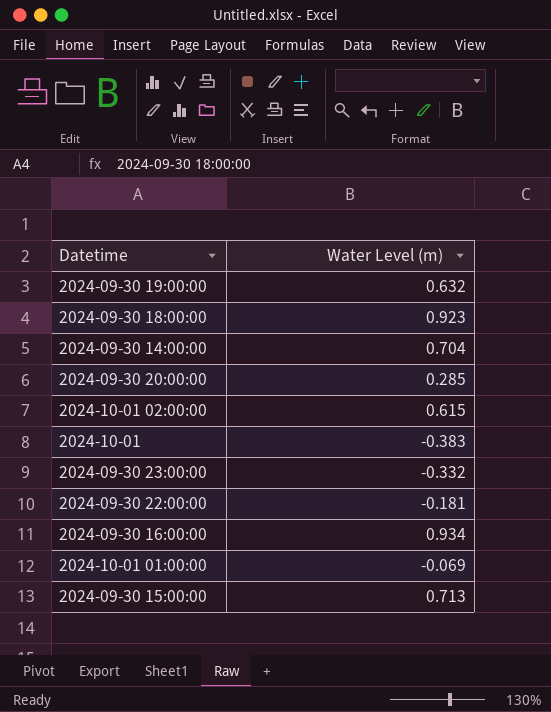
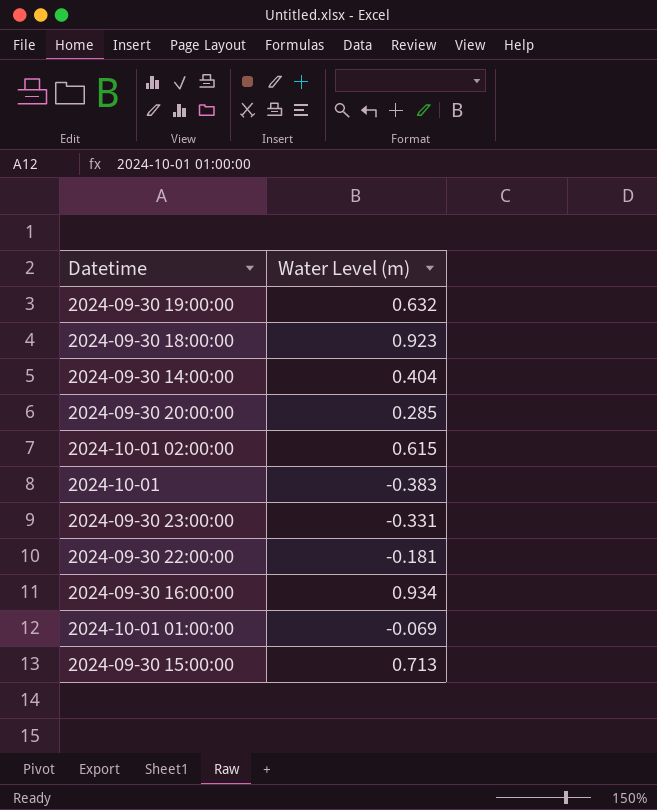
2024-09-30 14:00:00 | Water Level (m): 0.704 -> 0.404
2024-09-30 23:00:00 | Water Level (m): -0.332 -> -0.331

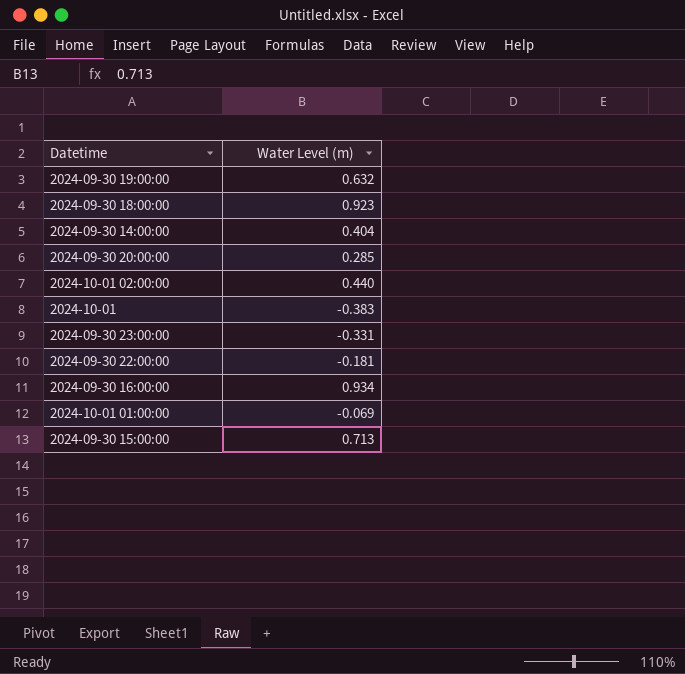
2024-10-01 02:00:00 | Water Level (m): 0.615 -> 0.440

